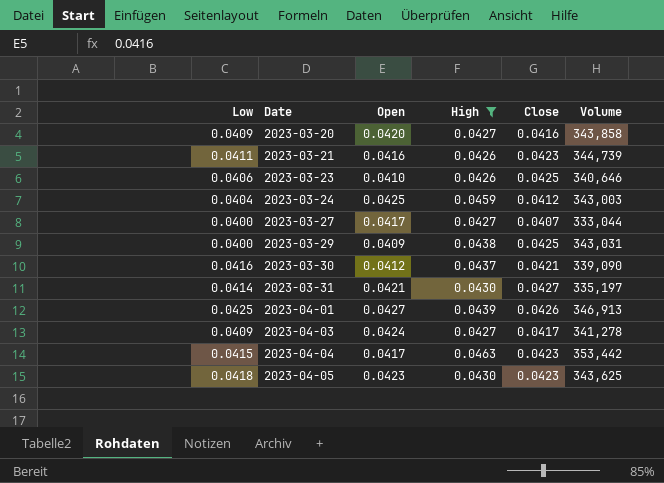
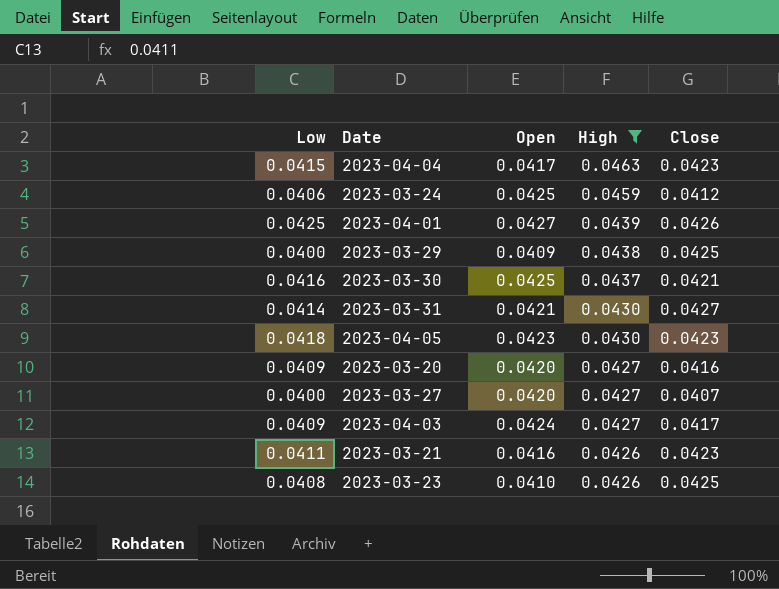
row order: Date ascending -> High descending
column Volume | position: 6 -> none
2023-03-24 | Low: 0.0404 -> 0.0406
2023-03-30 | Open: 0.0412 -> 0.0425
2023-03-27 | Open: 0.0417 -> 0.0420
2023-03-23 | Low: 0.0406 -> 0.0408

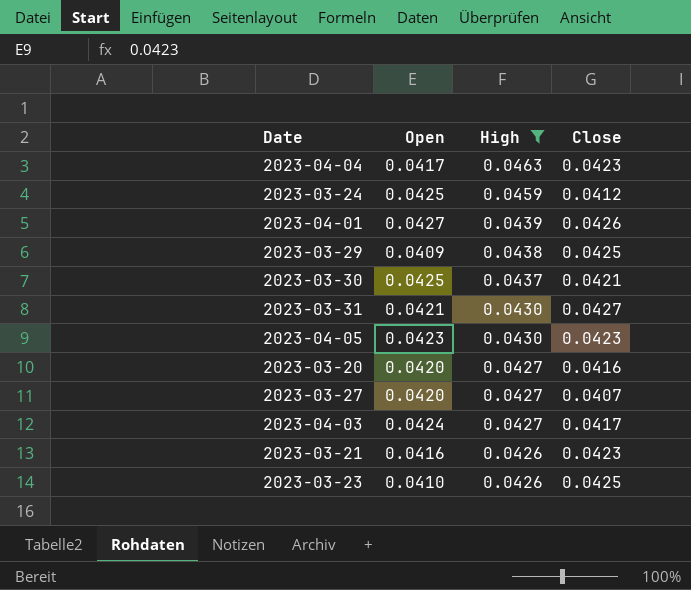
column Low | position: 1 -> none

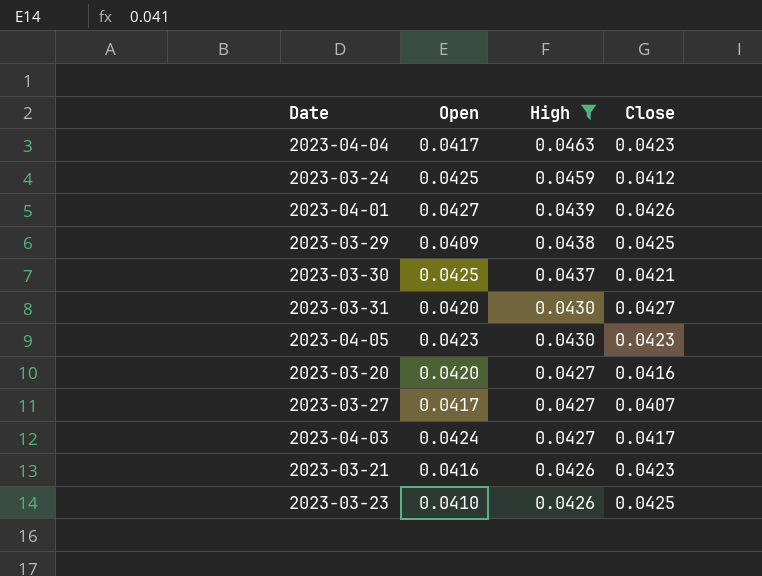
2023-03-31 | Open: 0.0421 -> 0.0420
2023-03-27 | Open: 0.0420 -> 0.0417

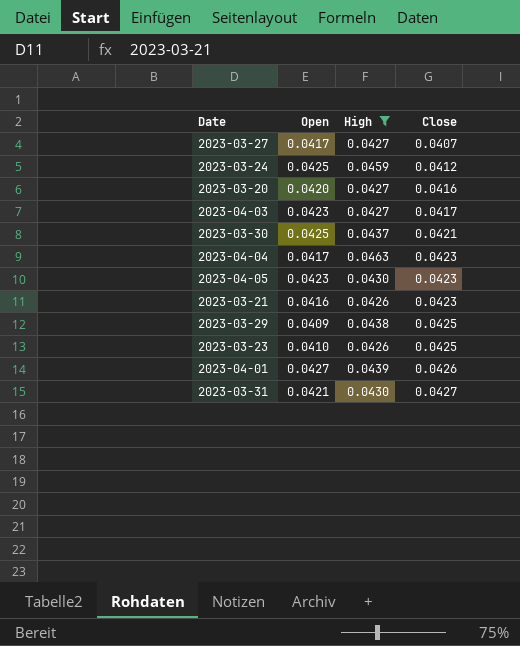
row order: High descending -> Close ascending
2023-04-03 | Open: 0.0424 -> 0.0423
2023-03-31 | Open: 0.0420 -> 0.0421

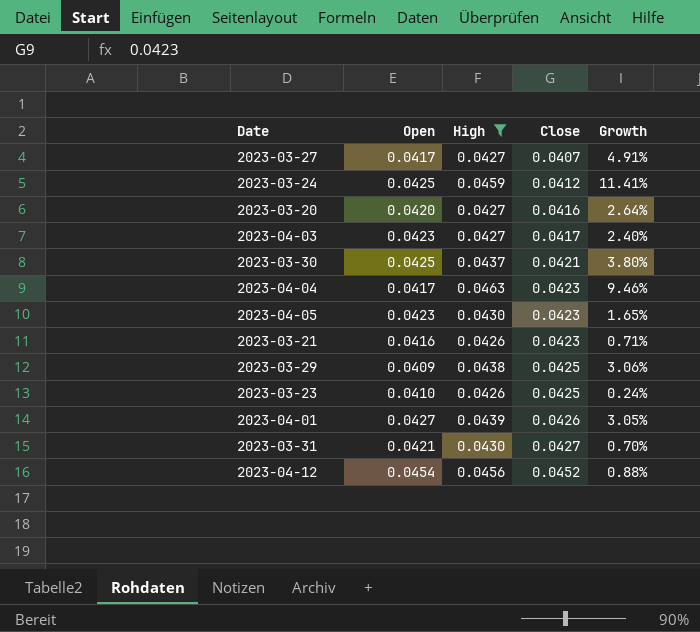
column Growth | formula: none -> ([High] - [Close]) / [Close]
row 2023-04-12: none -> 0.0454 | 0.0456 | 0.0452 | 0.88%

